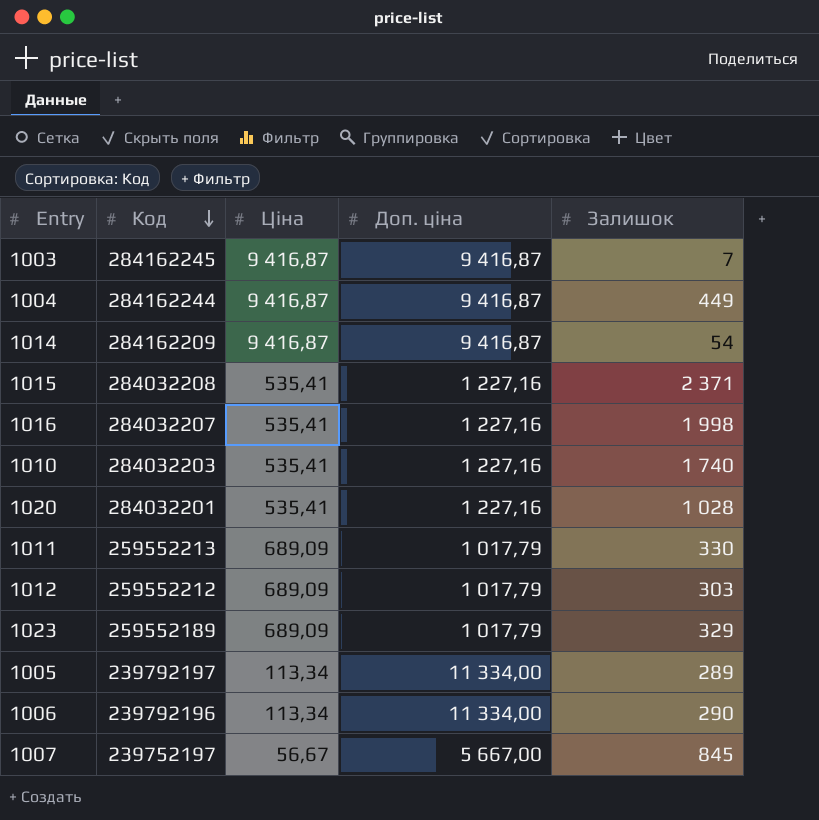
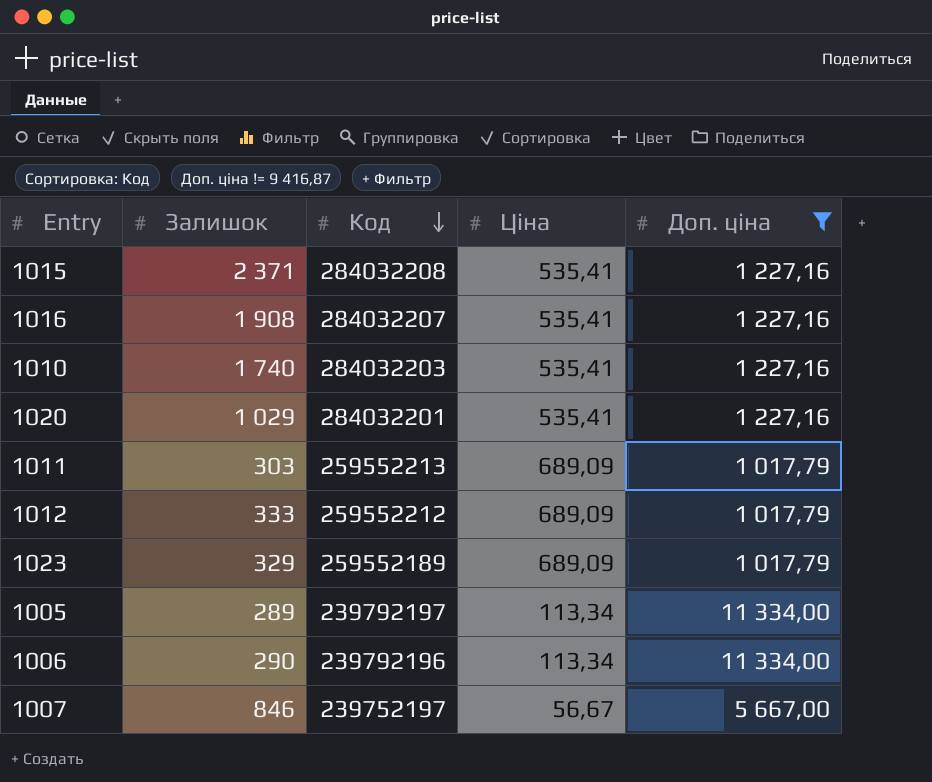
filter: none -> Доп. ціна != 9 416,87
column Залишок | position: 5 -> 2
1016 | Залишок: 1 998 -> 1 908
1020 | Залишок: 1 028 -> 1 029
1011 | Залишок: 330 -> 303
1012 | Залишок: 303 -> 333
1007 | Залишок: 845 -> 846

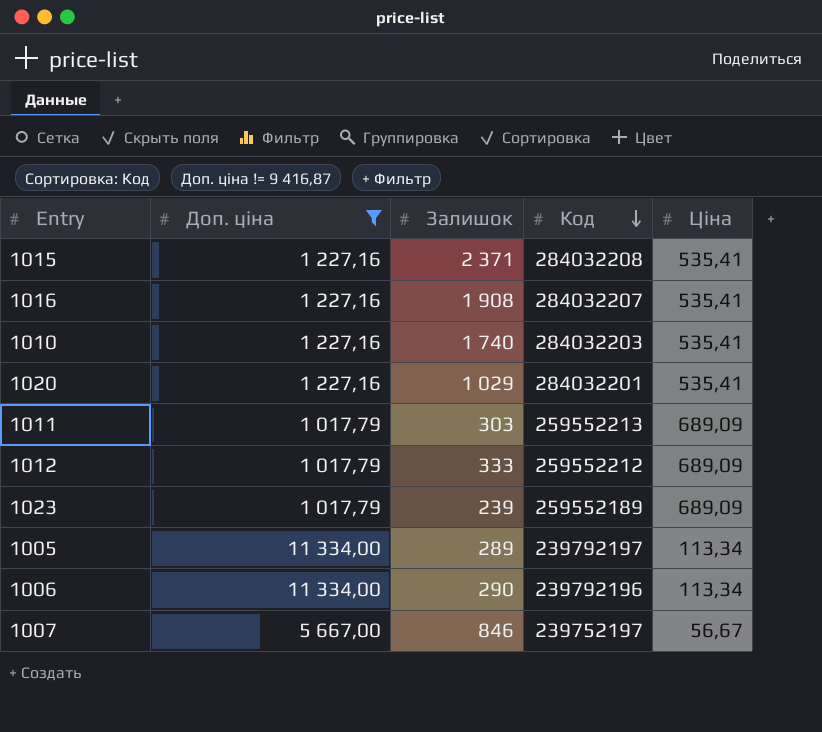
column Доп. ціна | position: 5 -> 2
1023 | Залишок: 329 -> 239

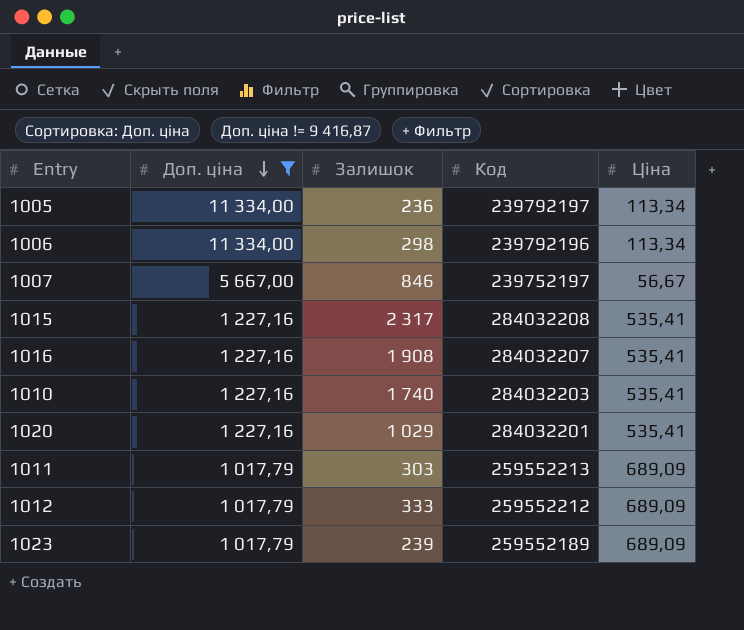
row order: Код descending -> Доп. ціна descending
1005 | Залишок: 289 -> 236
1006 | Залишок: 290 -> 298
1015 | Залишок: 2 371 -> 2 317

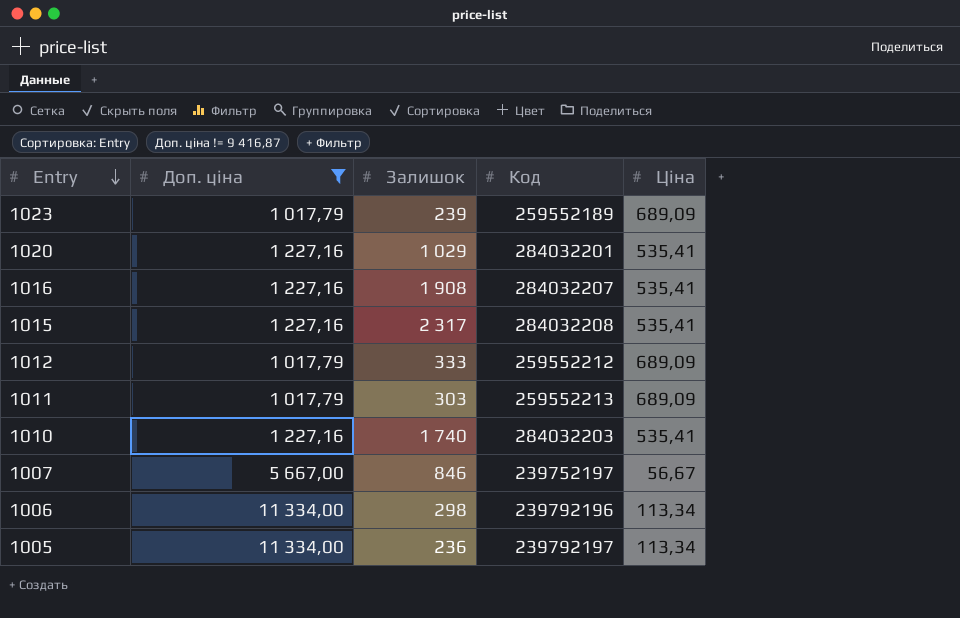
row order: Доп. ціна descending -> Entry descending

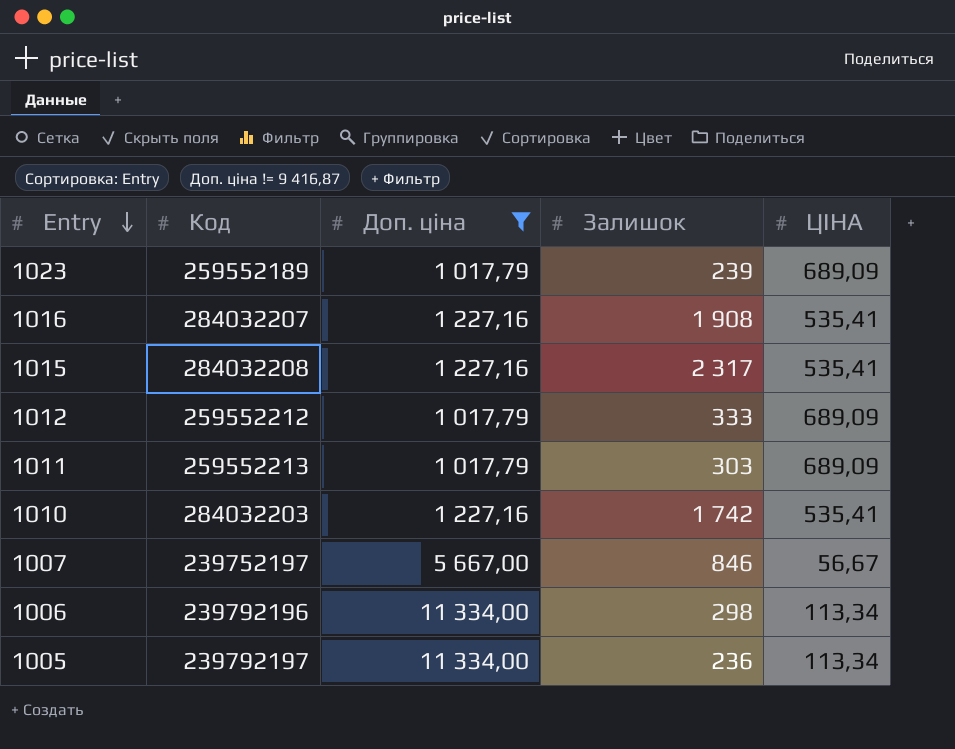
column Код | position: 4 -> 2
column name: Ціна -> ЦІНА
row 1020: 1 227,16 | 1 029 | 284032201 | 535,41 -> none
1010 | Залишок: 1 740 -> 1 742

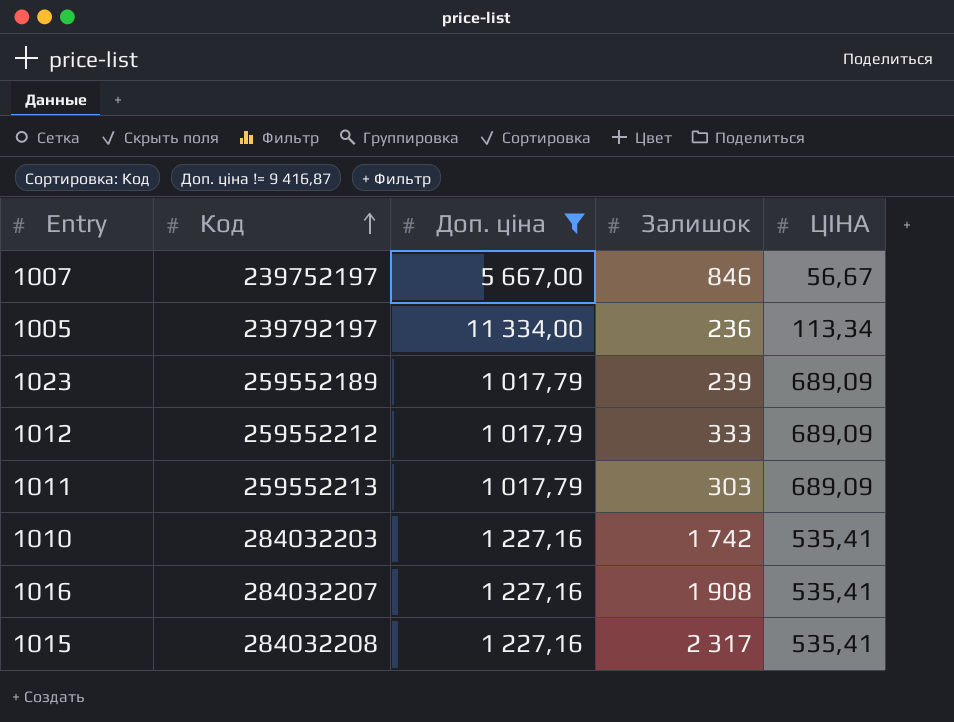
row order: Entry descending -> Код ascending
row 1006: 239792196 | 11 334,00 | 298 | 113,34 -> none

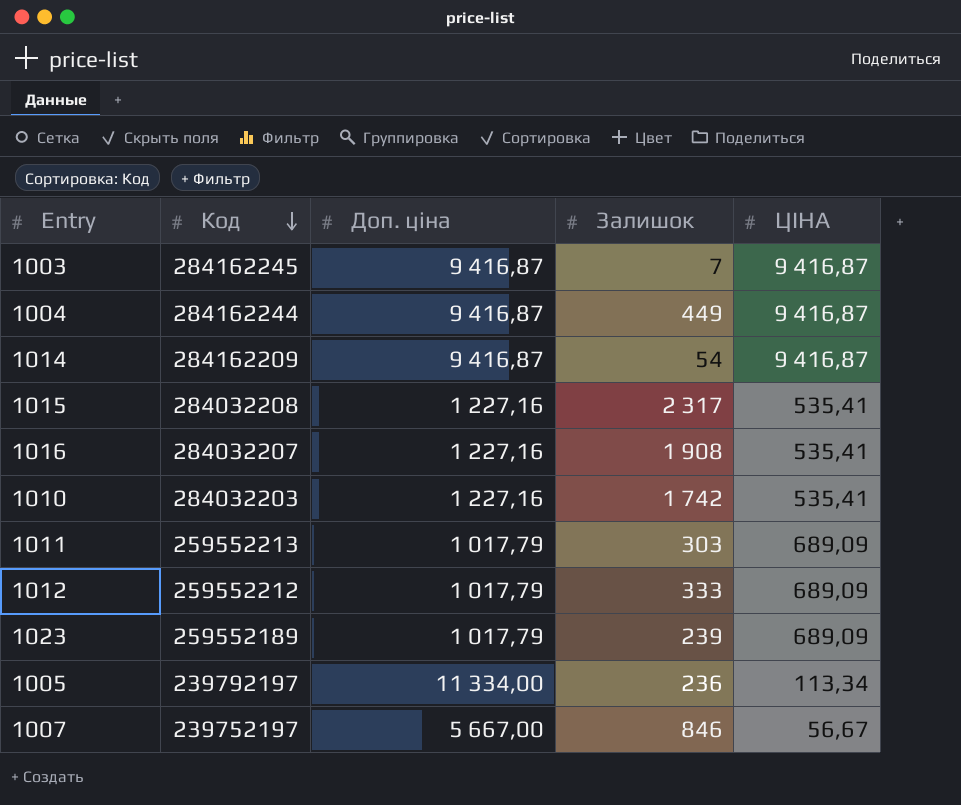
filter: Доп. ціна != 9 416,87 -> none
row order: Код ascending -> Код descending

